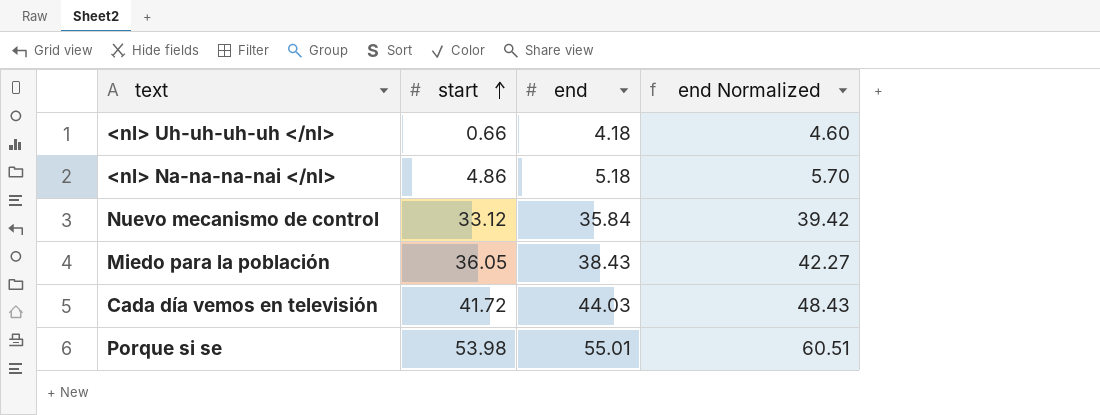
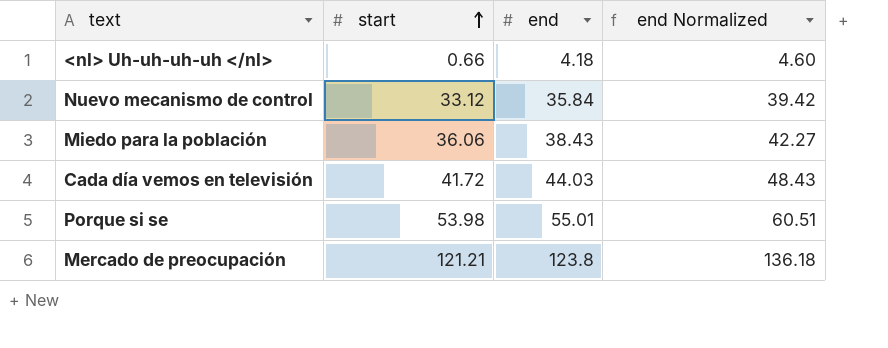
row <nl> Na-na-na-nai </nl>: 4.86 | 5.18 | 5.70 -> none
Miedo para la población | start: 36.05 -> 36.06
row Mercado de preocupación: none -> 121.21 | 123.8 | 136.18

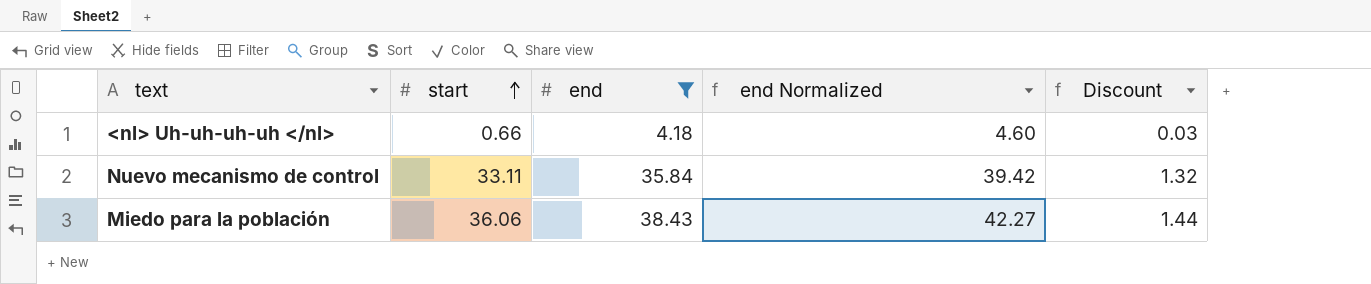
filter: none -> end <= 38.43
column Discount | formula: none -> [start] * 0.04
Nuevo mecanismo de control | start: 33.12 -> 33.11

